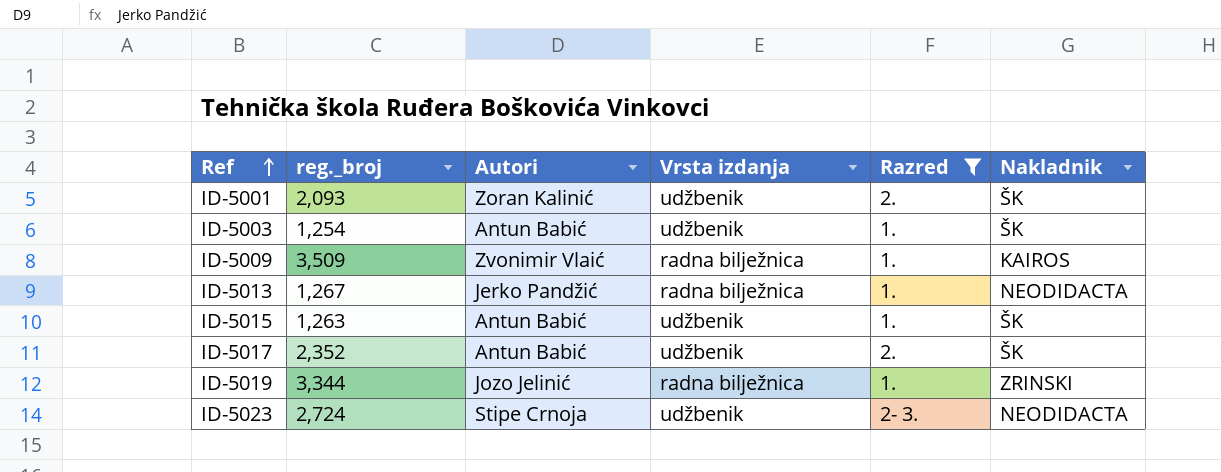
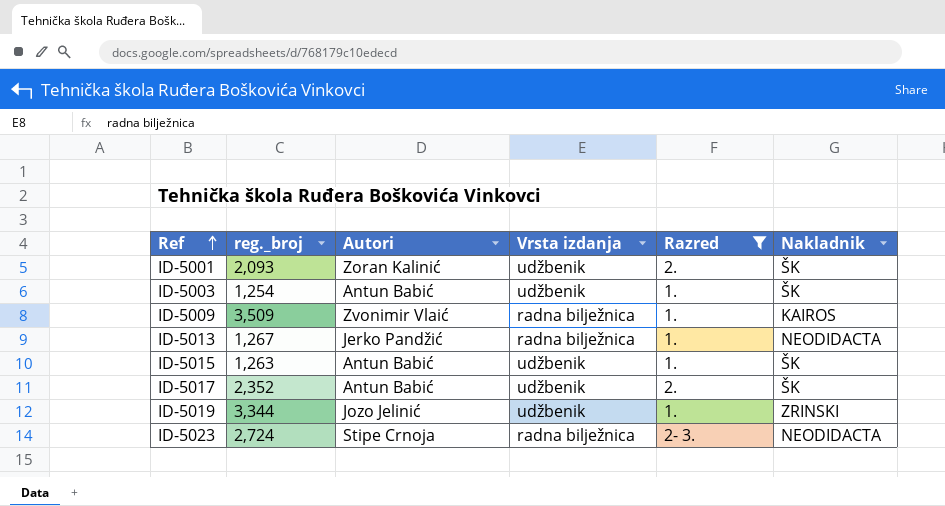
ID-5019 | Vrsta izdanja: radna bilježnica -> udžbenik
ID-5023 | Vrsta izdanja: udžbenik -> radna bilježnica

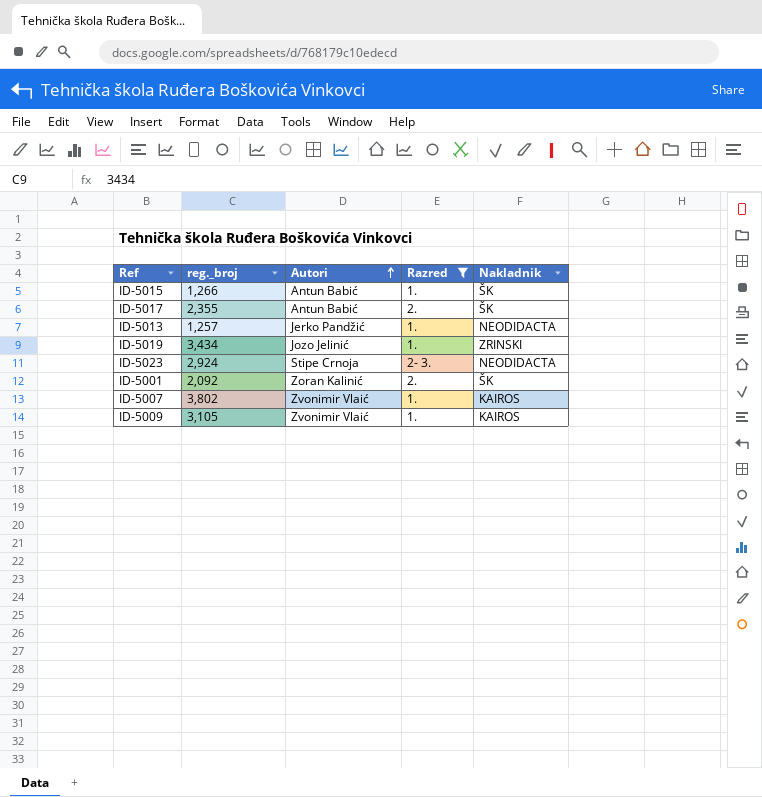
row order: Ref ascending -> Autori ascending
column Vrsta izdanja | position: 4 -> none
row ID-5003: 1,254 | Antun Babić | udžbenik | 1. | ŠK -> none
ID-5015 | reg._broj: 1,263 -> 1,266
ID-5017 | reg._broj: 2,352 -> 2,355
ID-5013 | reg._broj: 1,267 -> 1,257
ID-5019 | reg._broj: 3,344 -> 3,434
ID-5023 | reg._broj: 2,724 -> 2,924
ID-5001 | reg._broj: 2,093 -> 2,092
row ID-5007: none -> 3,802 | Zvonimir Vlaić | 1. | KAIROS
ID-5009 | reg._broj: 3,509 -> 3,105

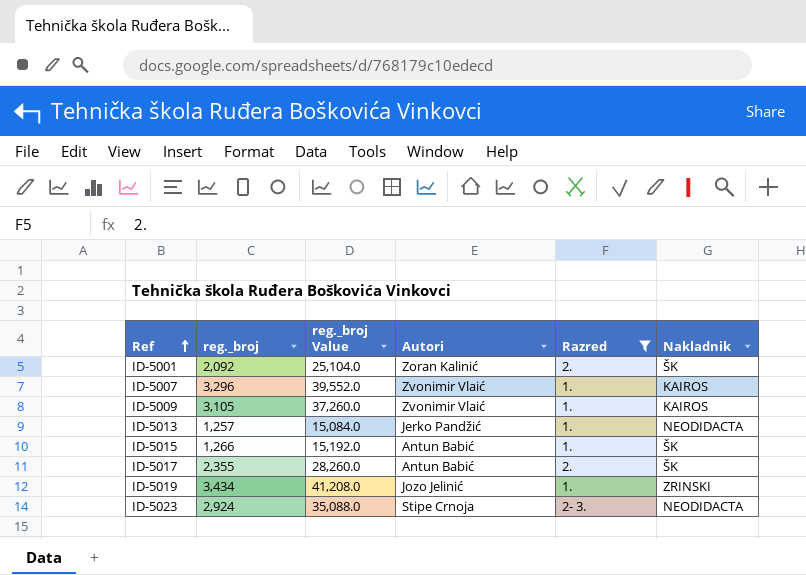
row order: Autori ascending -> Ref ascending
column reg._broj Value | formula: none -> [reg._broj] * 12
ID-5007 | reg._broj: 3,802 -> 3,296

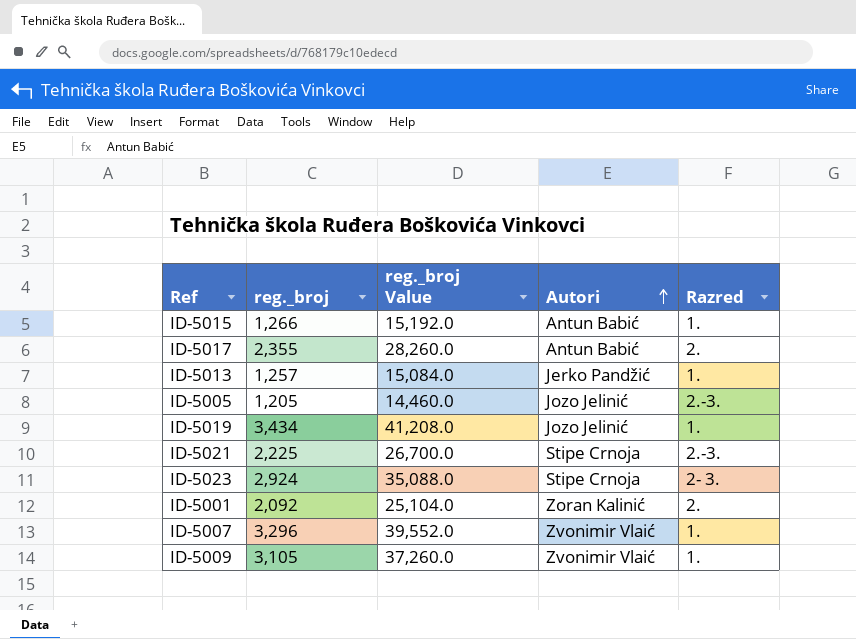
filter: Razred != 2.-3. -> none
row order: Ref ascending -> Autori ascending
column Nakladnik | position: 6 -> none

